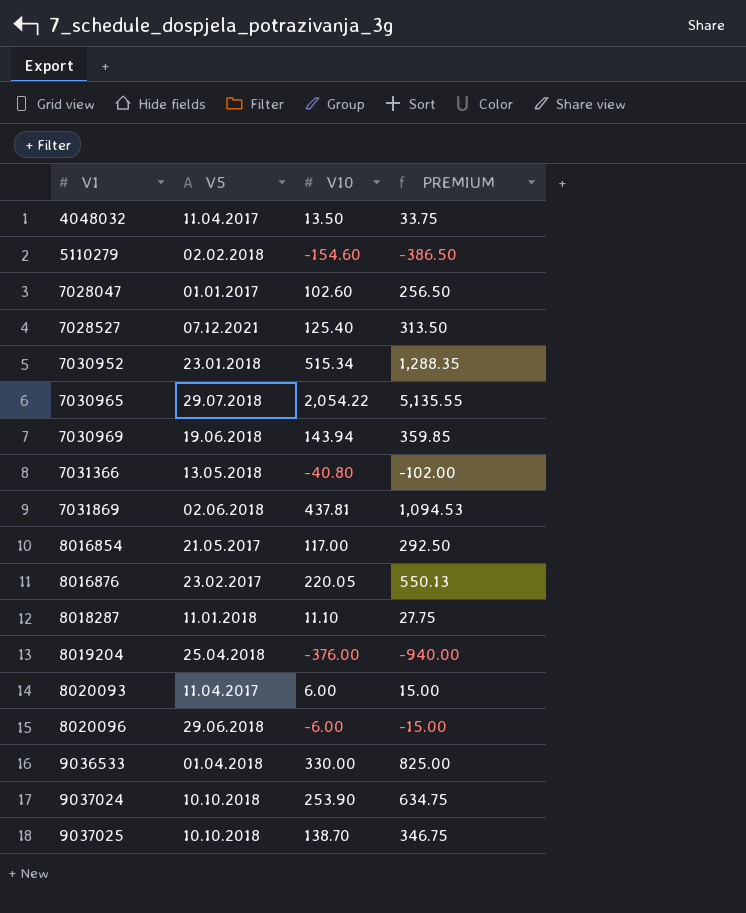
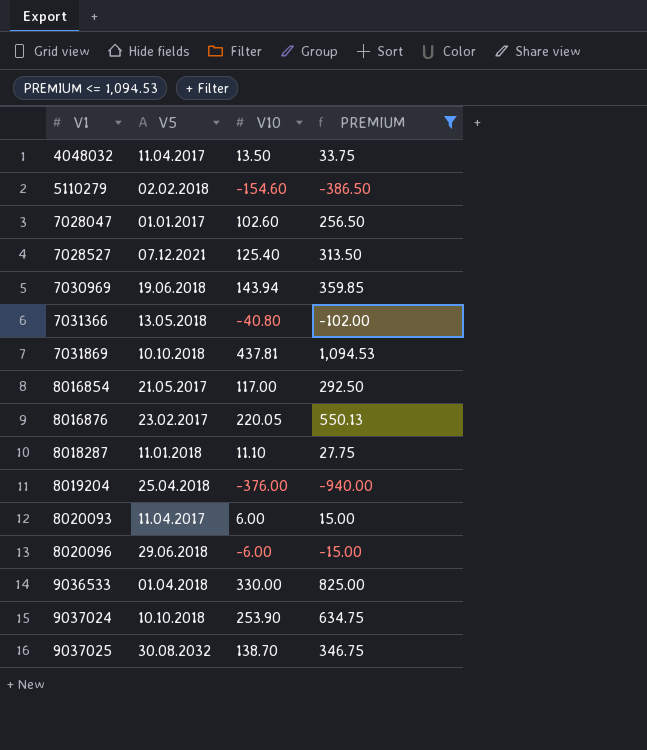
filter: none -> PREMIUM <= 1,094.53
7031869 | V5: 02.06.2018 -> 10.10.2018
9037025 | V5: 10.10.2018 -> 30.08.2032

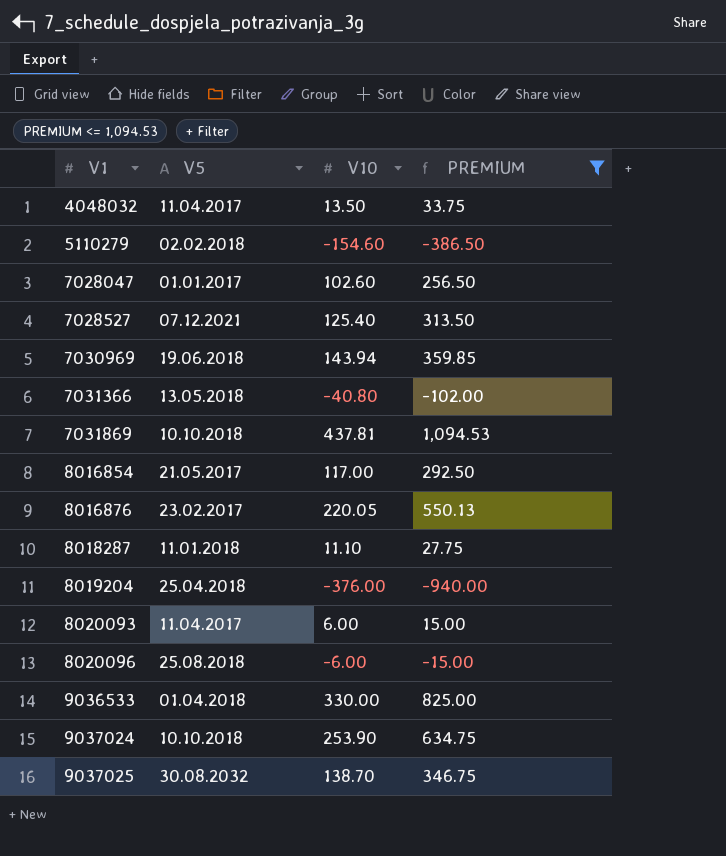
8020096 | V5: 29.06.2018 -> 25.08.2018

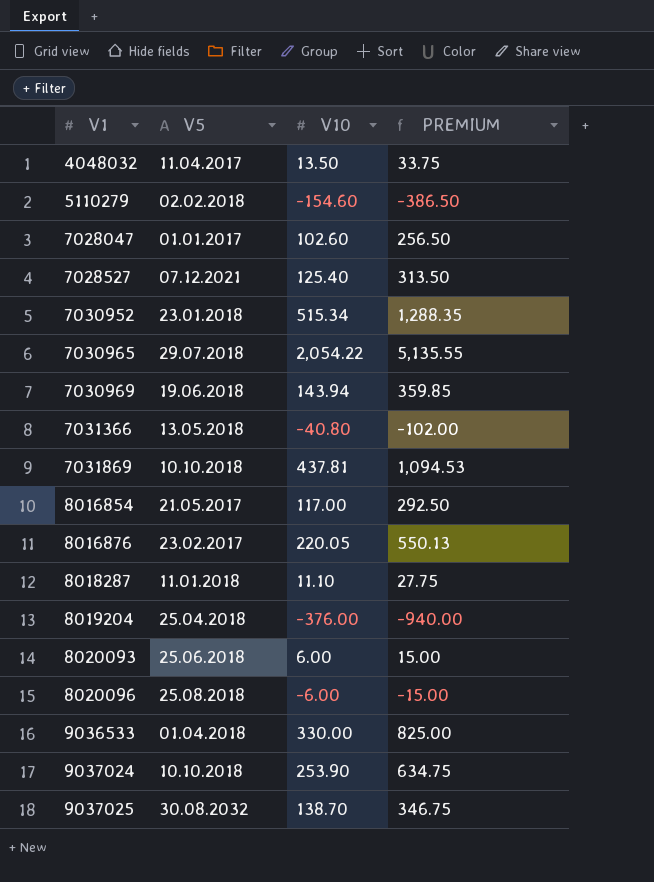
filter: PREMIUM <= 1,094.53 -> none
8020093 | V5: 11.04.2017 -> 25.06.2018

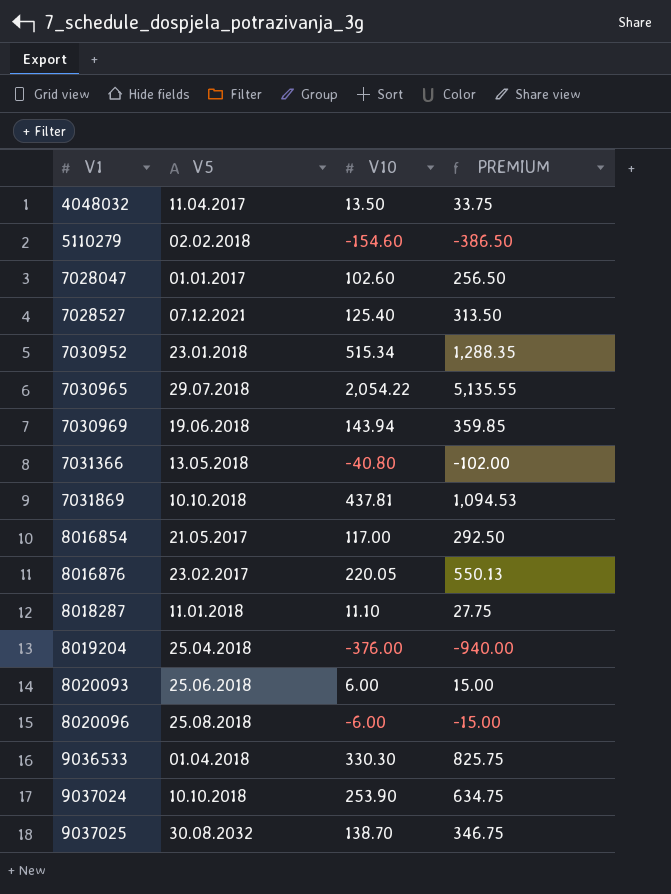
9036533 | V10: 330.00 -> 330.30
9036533 | PREMIUM: 825.00 -> 825.75

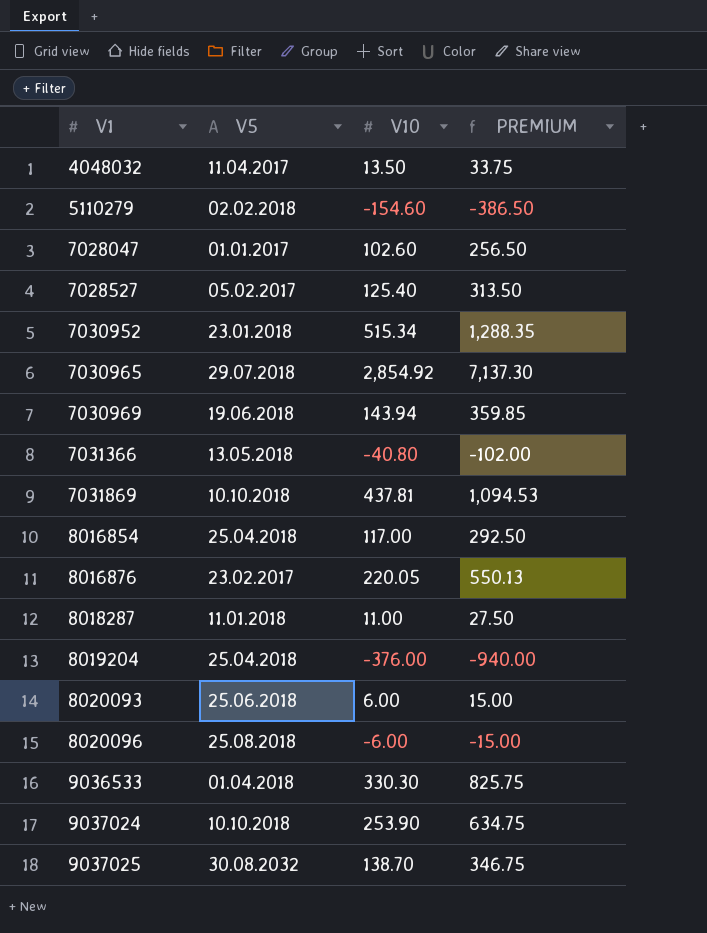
7028527 | V5: 07.12.2021 -> 05.02.2017
7030965 | V10: 2,054.22 -> 2,854.92
7030965 | PREMIUM: 5,135.55 -> 7,137.30
8016854 | V5: 21.05.2017 -> 25.04.2018
8018287 | V10: 11.10 -> 11.00
8018287 | PREMIUM: 27.75 -> 27.50

